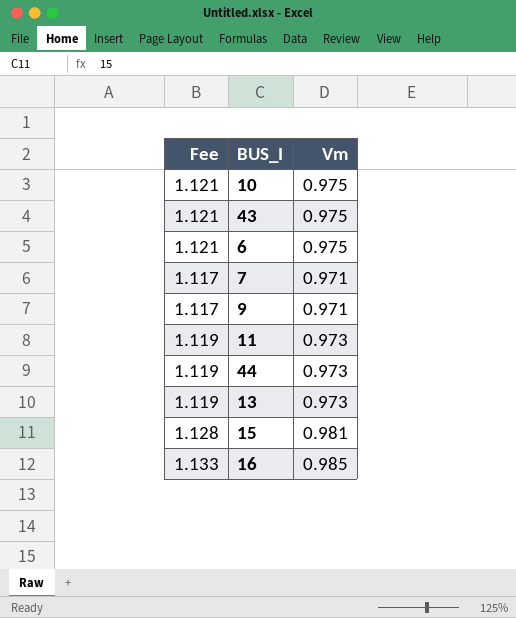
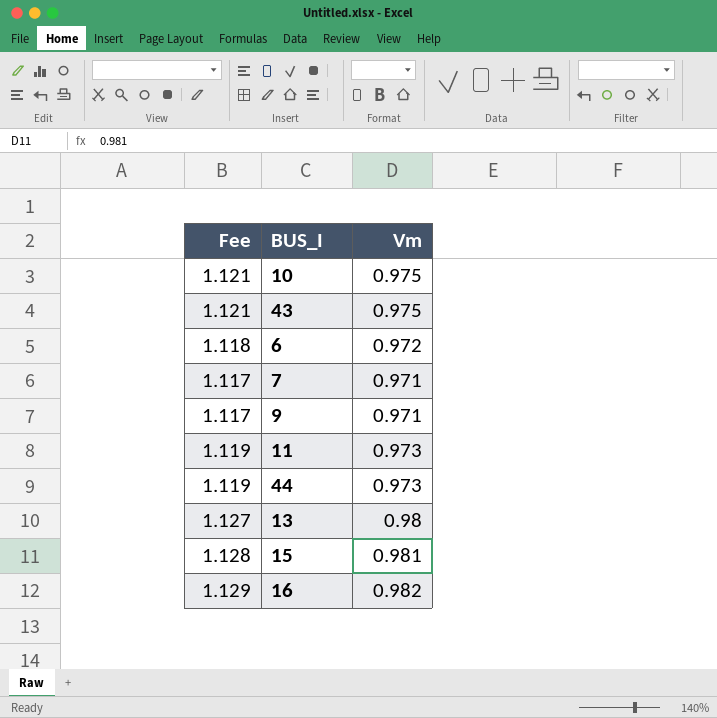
6 | Fee: 1.121 -> 1.118
6 | Vm: 0.975 -> 0.972
13 | Fee: 1.119 -> 1.127
13 | Vm: 0.973 -> 0.98
16 | Fee: 1.133 -> 1.129
16 | Vm: 0.985 -> 0.982

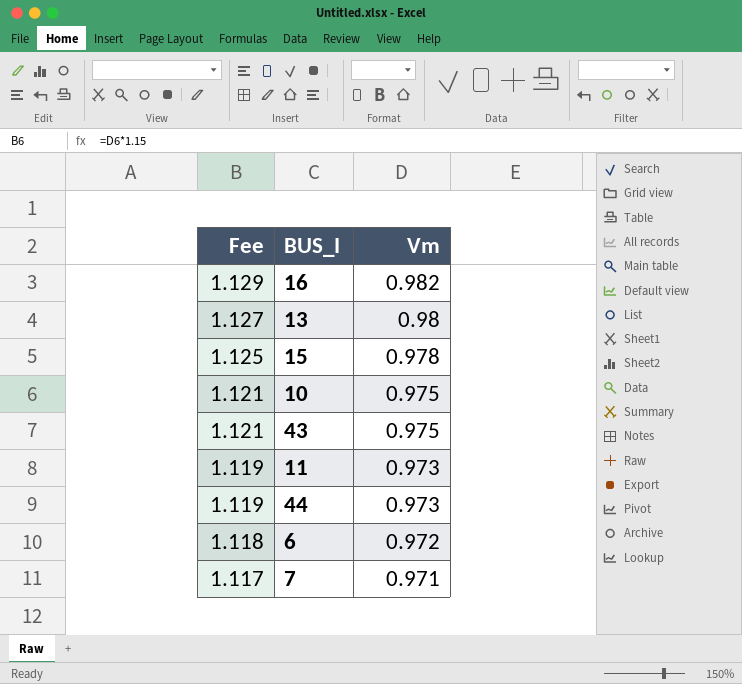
row order: none -> Fee descending
row 9: 1.117 | 0.971 -> none
15 | Fee: 1.128 -> 1.125
15 | Vm: 0.981 -> 0.978

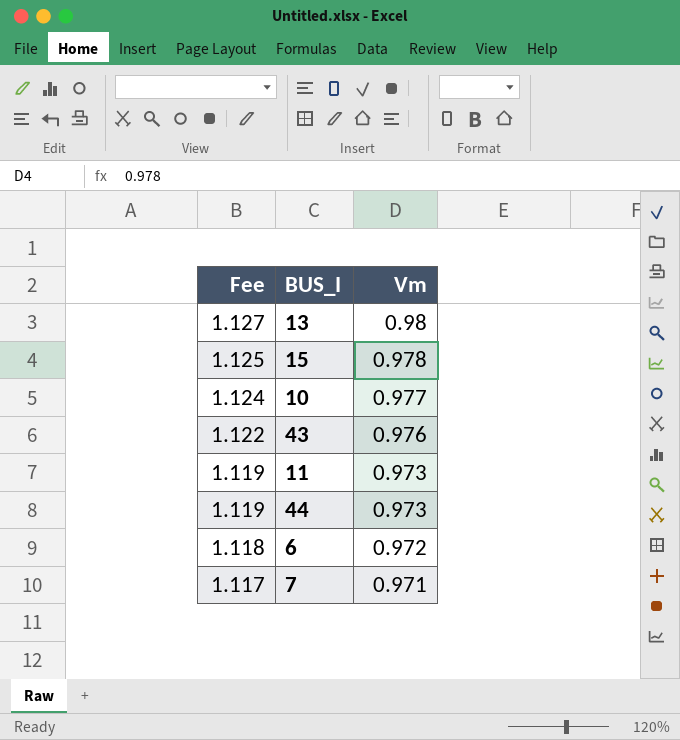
row 16: 1.129 | 0.982 -> none
10 | Fee: 1.121 -> 1.124
10 | Vm: 0.975 -> 0.977
43 | Fee: 1.121 -> 1.122
43 | Vm: 0.975 -> 0.976

